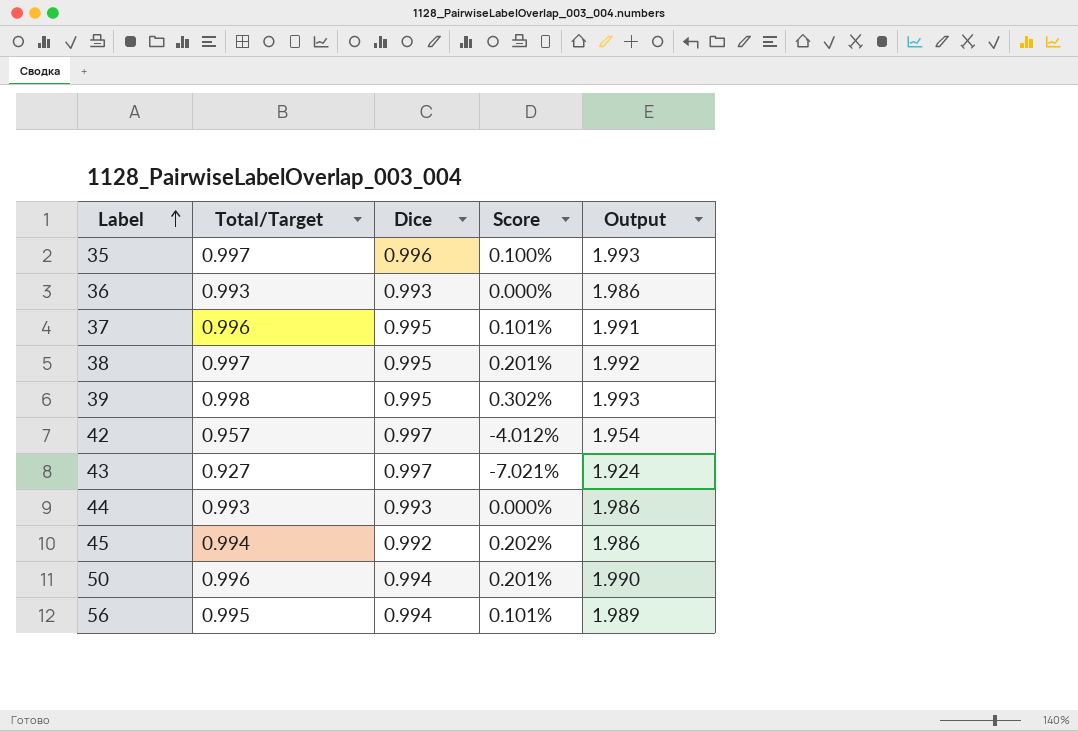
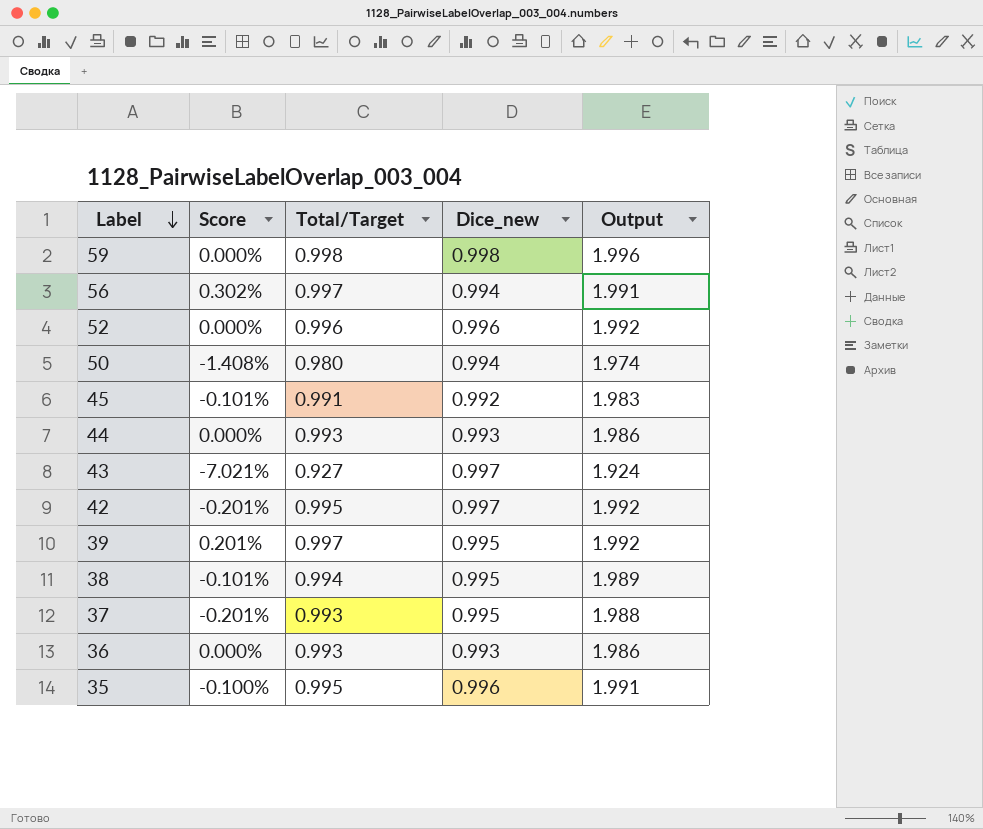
row order: Label ascending -> Label descending
column Score | position: 4 -> 2
column name: Dice -> Dice_new
row 59: none -> 0.000% | 0.998 | 0.998 | 1.996
56 | Score: 0.101% -> 0.302%
56 | Total/Target: 0.995 -> 0.997
56 | Output: 1.989 -> 1.991
row 52: none -> 0.000% | 0.996 | 0.996 | 1.992
50 | Score: 0.201% -> -1.408%
50 | Total/Target: 0.996 -> 0.980
50 | Output: 1.990 -> 1.974
45 | Score: 0.202% -> -0.101%
45 | Total/Target: 0.994 -> 0.991
45 | Output: 1.986 -> 1.983
42 | Score: -4.012% -> -0.201%
42 | Total/Target: 0.957 -> 0.995
42 | Output: 1.954 -> 1.992
39 | Score: 0.302% -> 0.201%
39 | Total/Target: 0.998 -> 0.997
39 | Output: 1.993 -> 1.992
38 | Score: 0.201% -> -0.101%
38 | Total/Target: 0.997 -> 0.994
38 | Output: 1.992 -> 1.989
37 | Score: 0.101% -> -0.201%
37 | Total/Target: 0.996 -> 0.993
37 | Output: 1.991 -> 1.988
35 | Score: 0.100% -> -0.100%
35 | Total/Target: 0.997 -> 0.995
35 | Output: 1.993 -> 1.991

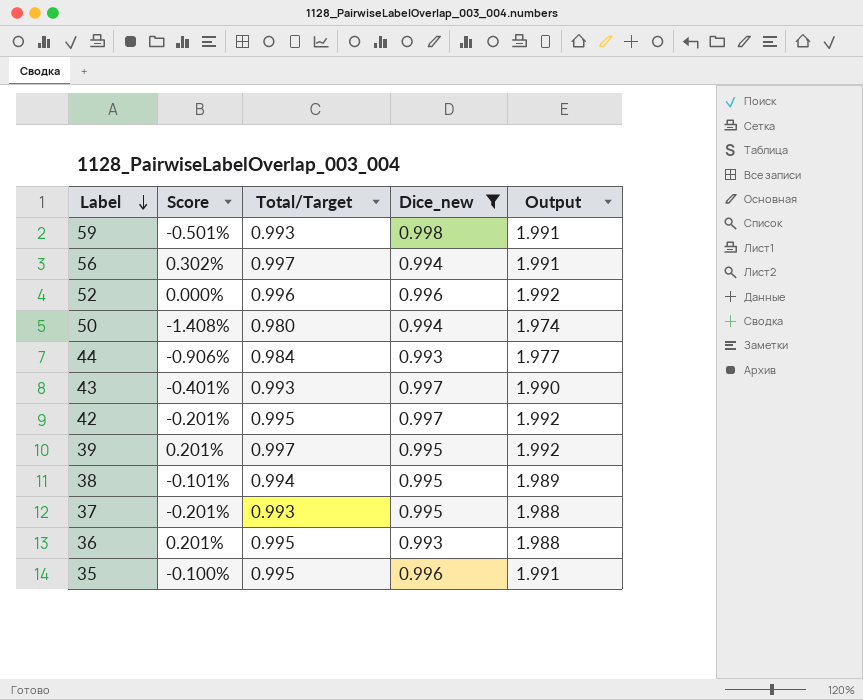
filter: none -> Dice_new != 0.992
59 | Score: 0.000% -> -0.501%
59 | Total/Target: 0.998 -> 0.993
59 | Output: 1.996 -> 1.991
44 | Score: 0.000% -> -0.906%
44 | Total/Target: 0.993 -> 0.984
44 | Output: 1.986 -> 1.977
43 | Score: -7.021% -> -0.401%
43 | Total/Target: 0.927 -> 0.993
43 | Output: 1.924 -> 1.990
36 | Score: 0.000% -> 0.201%
36 | Total/Target: 0.993 -> 0.995
36 | Output: 1.986 -> 1.988

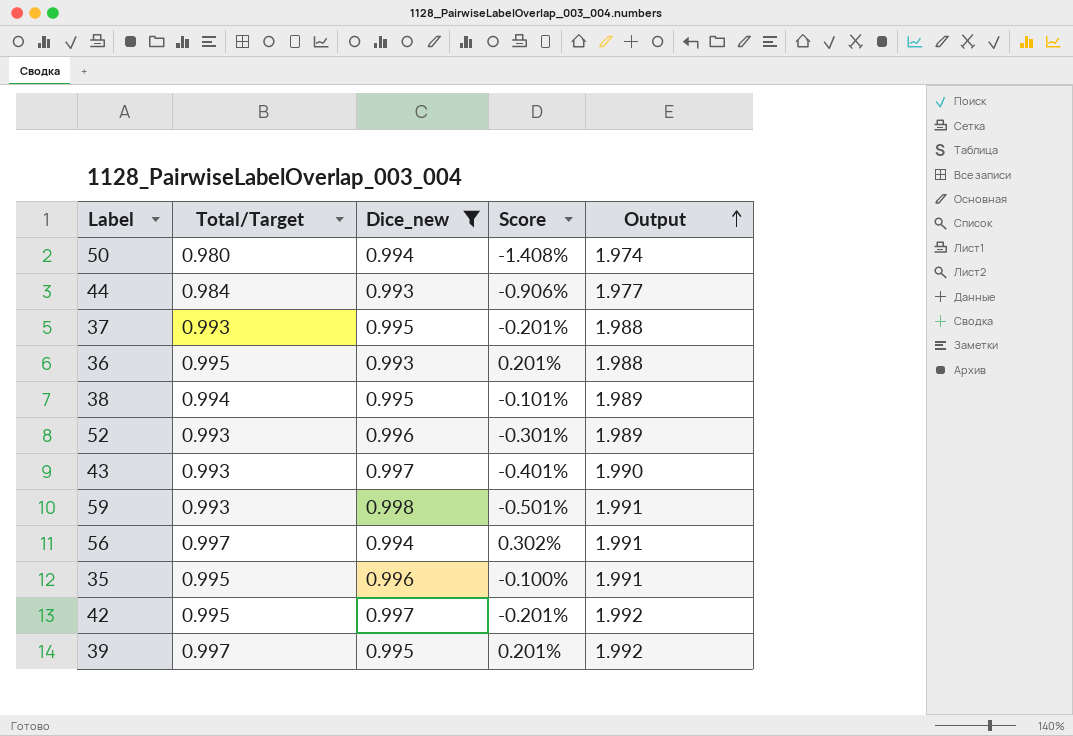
row order: Label descending -> Output ascending
column Score | position: 2 -> 4
52 | Total/Target: 0.996 -> 0.993
52 | Score: 0.000% -> -0.301%
52 | Output: 1.992 -> 1.989

